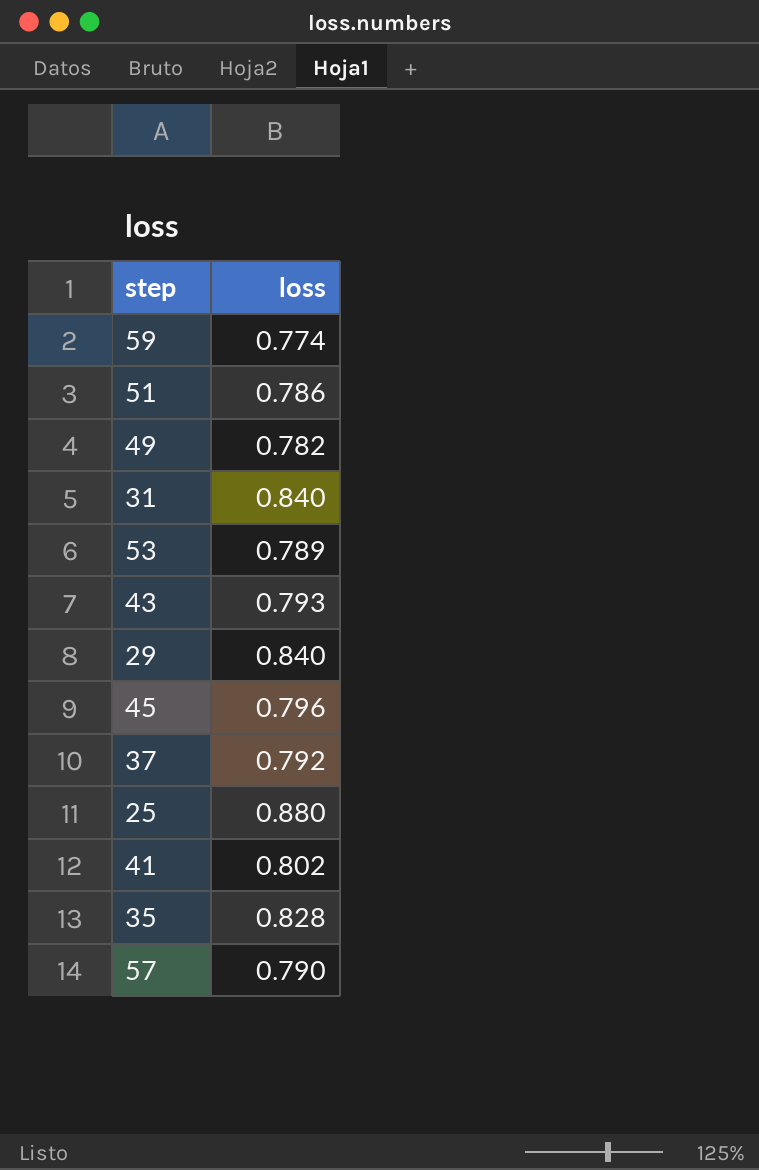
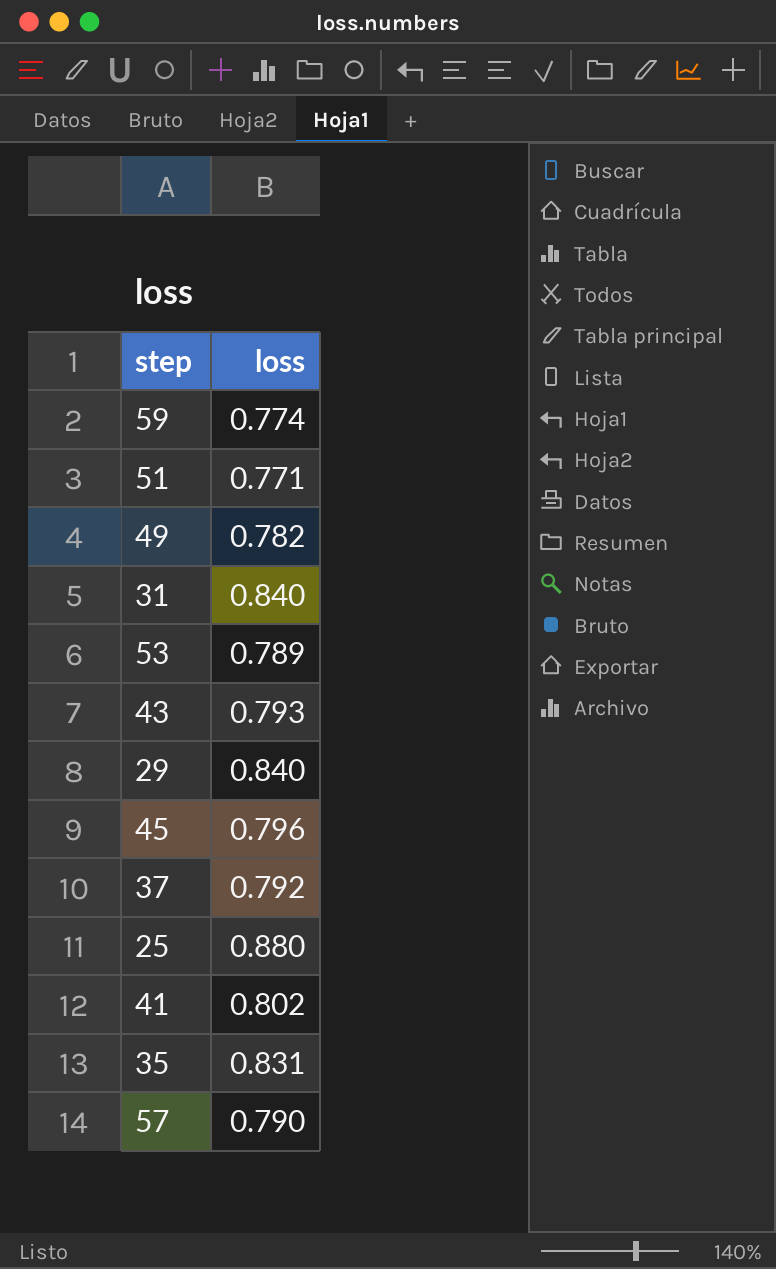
51 | loss: 0.786 -> 0.771
35 | loss: 0.828 -> 0.831

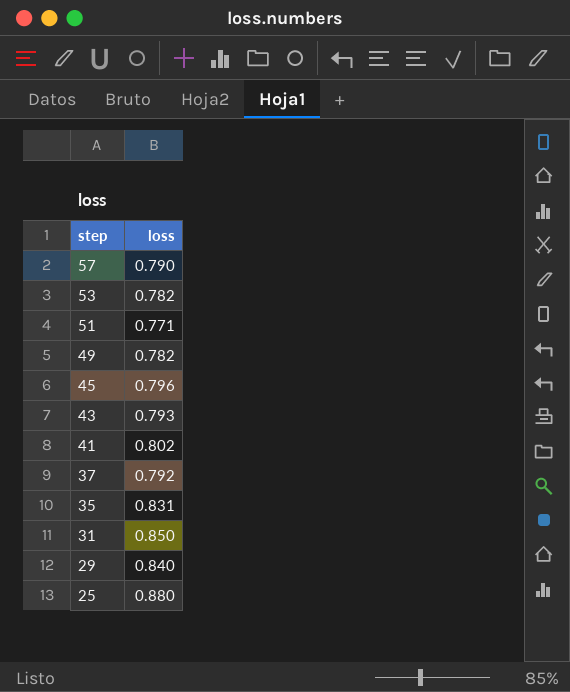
row order: none -> step descending
row 59: 0.774 -> none
53 | loss: 0.789 -> 0.782
31 | loss: 0.840 -> 0.850

